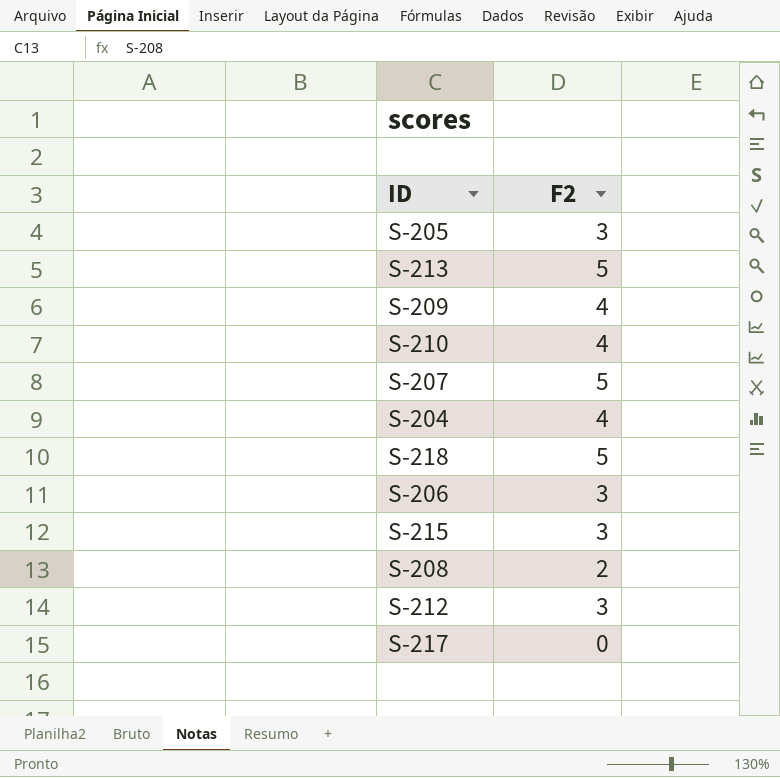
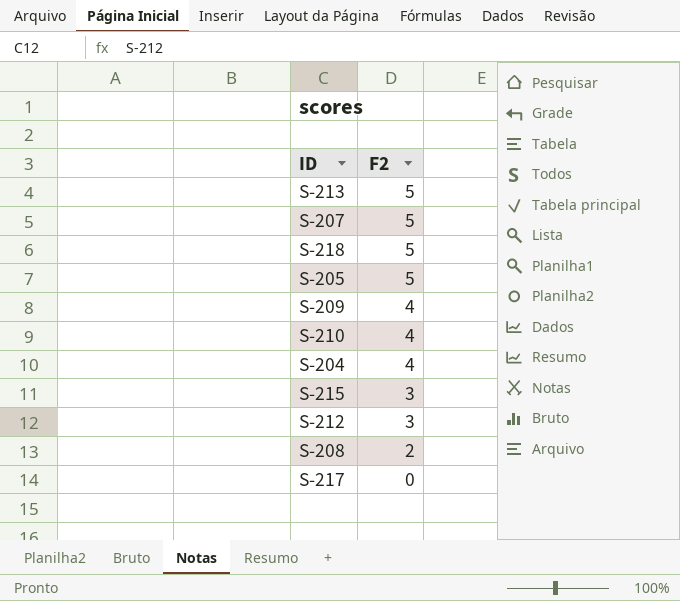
row order: none -> F2 descending
row S-206: 3 -> none
S-205 | F2: 3 -> 5

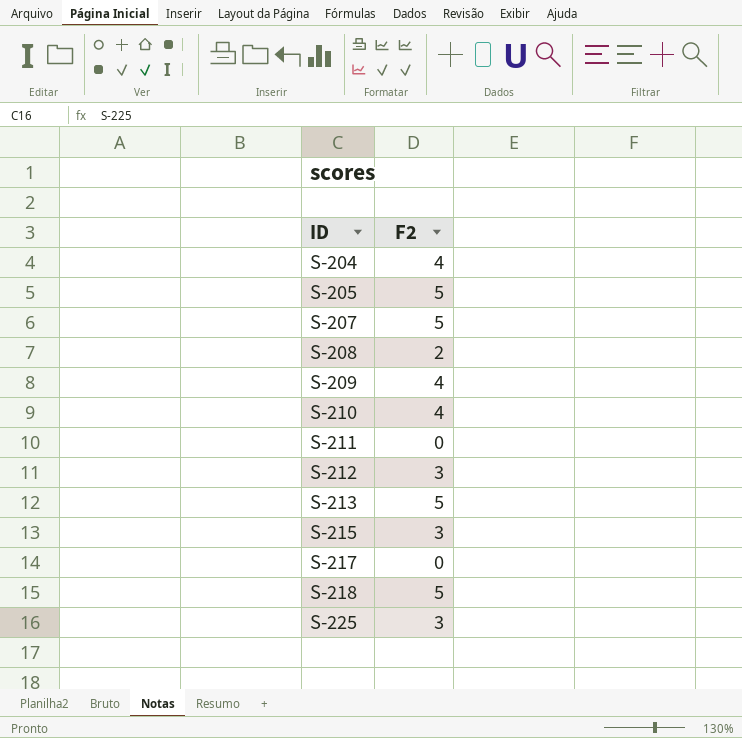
row order: F2 descending -> ID ascending
row S-211: none -> 0
row S-225: none -> 3

